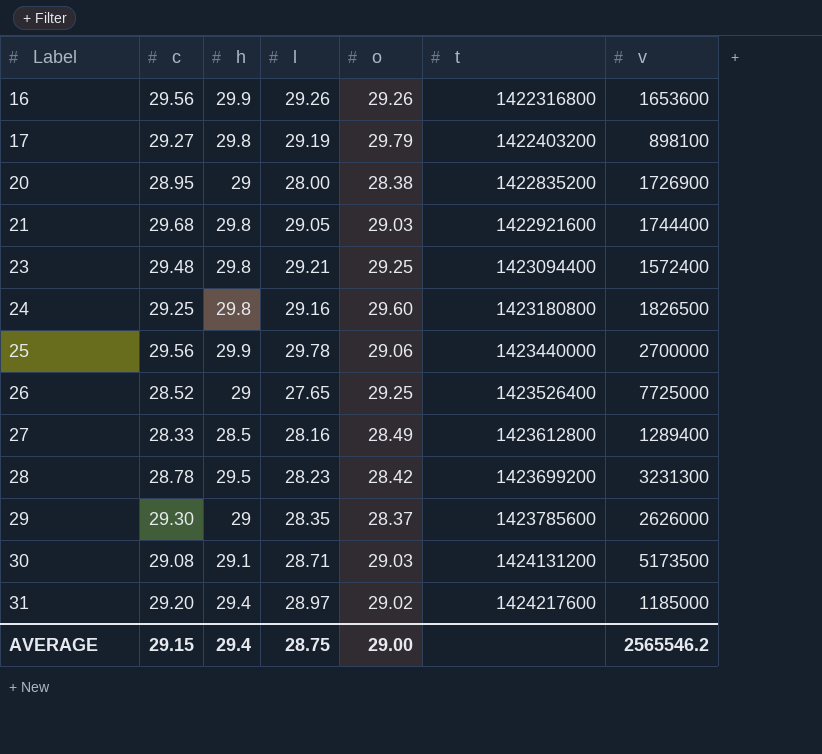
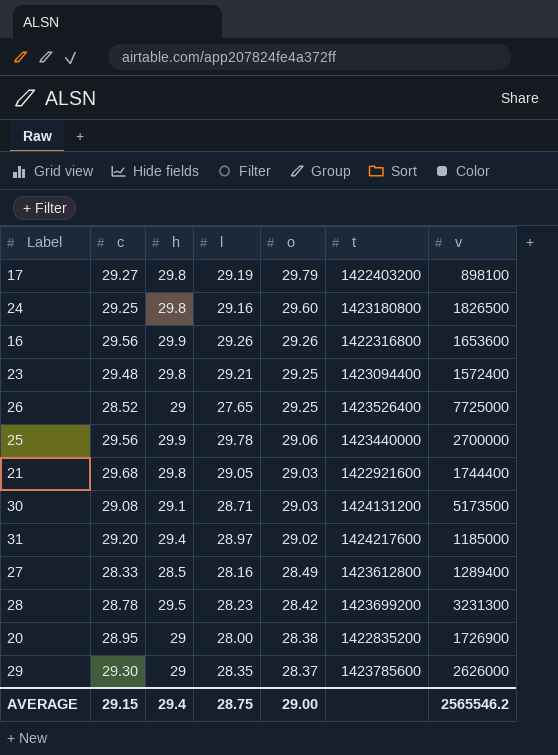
row order: Label ascending -> o descending

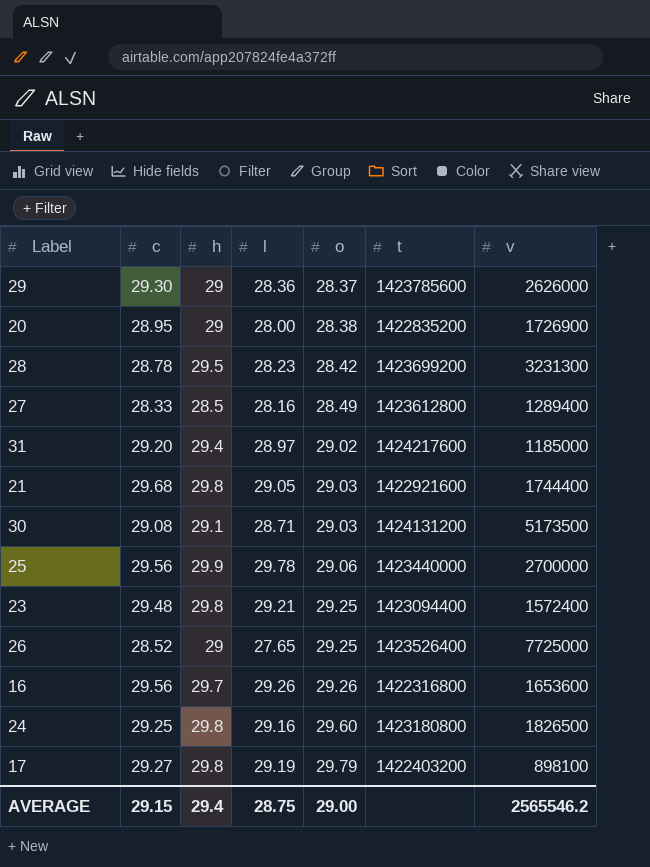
row order: o descending -> o ascending
29 | l: 28.35 -> 28.36
16 | h: 29.9 -> 29.7

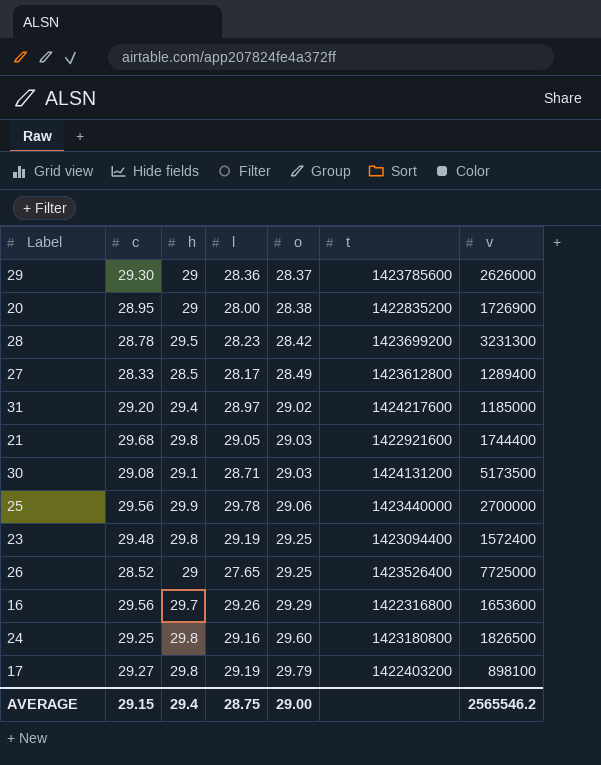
27 | l: 28.16 -> 28.17
23 | l: 29.21 -> 29.19
16 | o: 29.26 -> 29.29

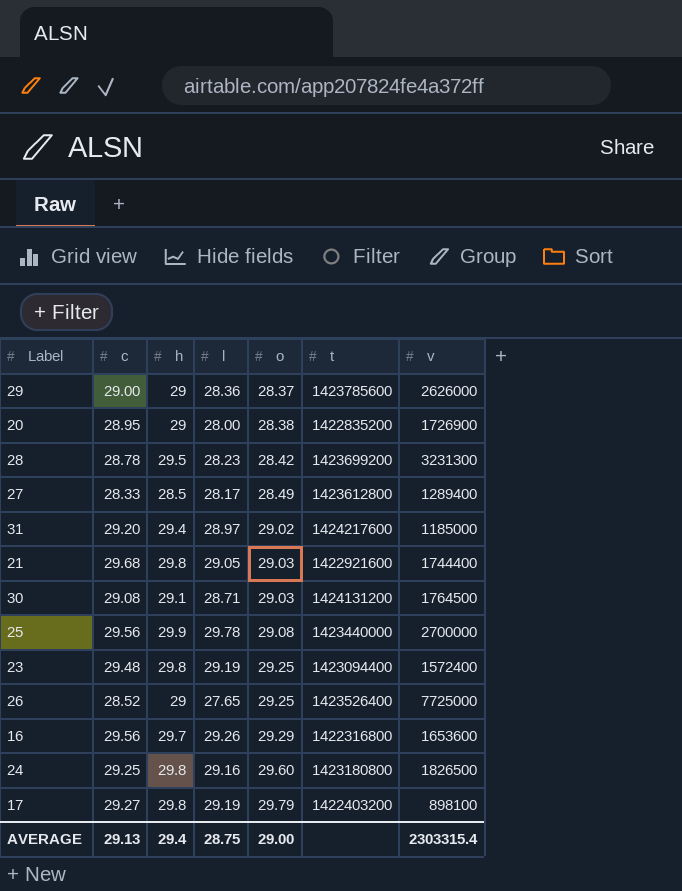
29 | c: 29.30 -> 29.00
30 | v: 5173500 -> 1764500
25 | o: 29.06 -> 29.08
AVERAGE | c: 29.15 -> 29.13
AVERAGE | v: 2565546.2 -> 2303315.4

